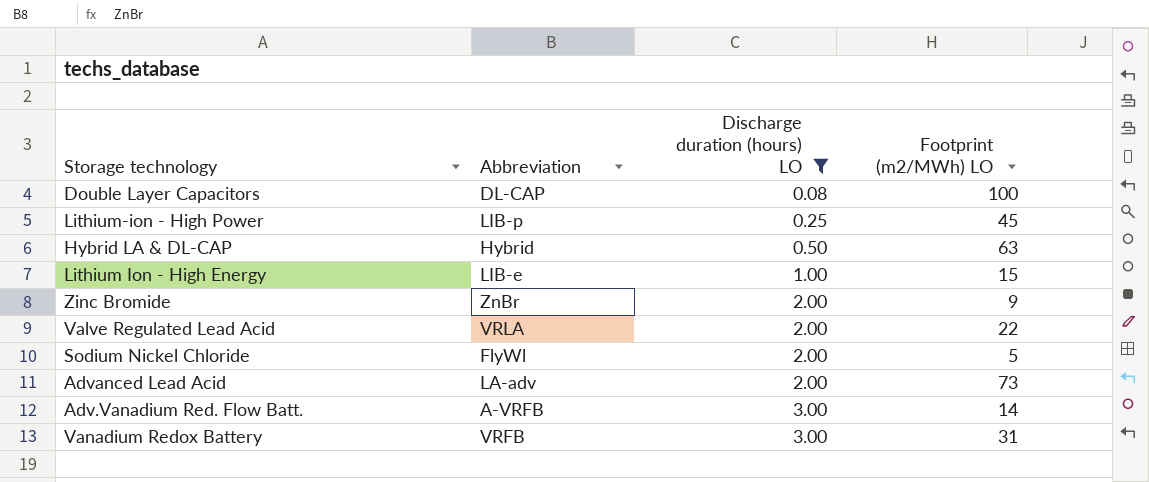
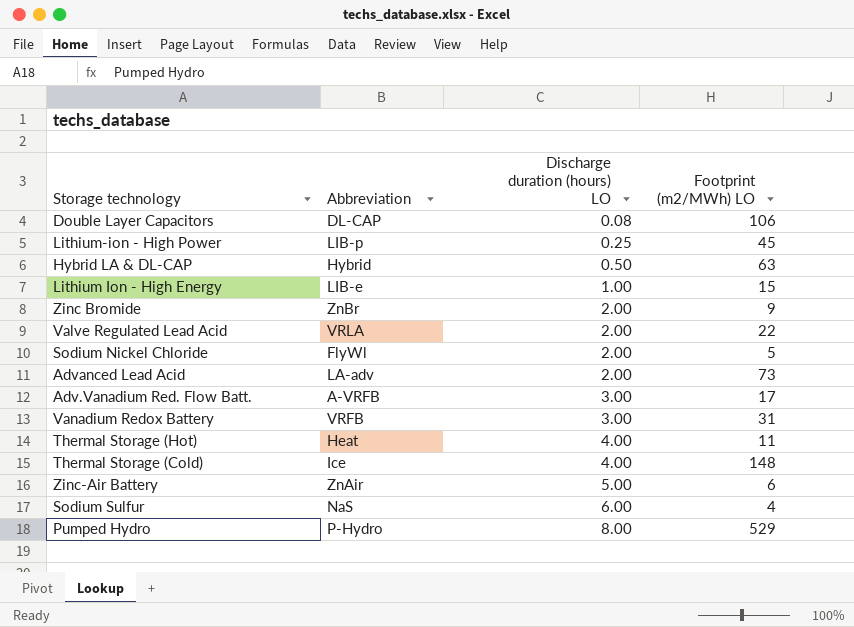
filter: Discharge duration (hours) LO <= 3.00 -> none
Double Layer Capacitors | Footprint (m2/MWh) LO: 100 -> 106
Adv.Vanadium Red. Flow Batt. | Footprint (m2/MWh) LO: 14 -> 17

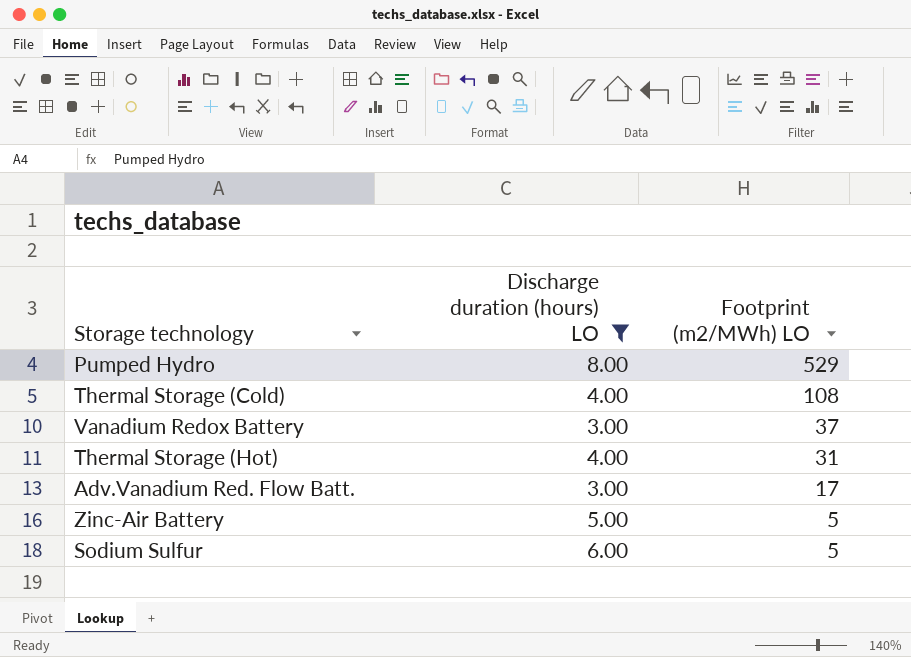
filter: none -> Discharge duration (hours) LO >= 3.00
row order: Discharge duration (hours) LO ascending -> Footprint (m2/MWh) LO descending
column Abbreviation | position: 2 -> none
Thermal Storage (Cold) | Footprint (m2/MWh) LO: 148 -> 108
Vanadium Redox Battery | Footprint (m2/MWh) LO: 31 -> 37
Thermal Storage (Hot) | Footprint (m2/MWh) LO: 11 -> 31
Zinc-Air Battery | Footprint (m2/MWh) LO: 6 -> 5
Sodium Sulfur | Footprint (m2/MWh) LO: 4 -> 5

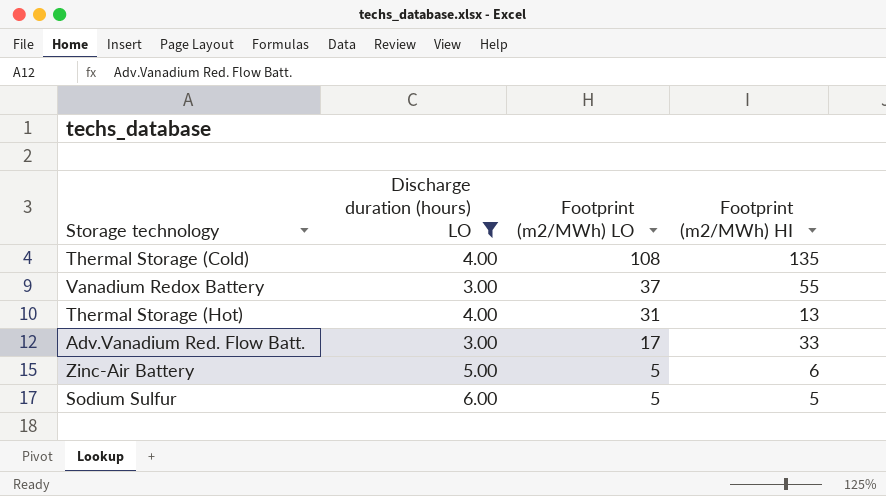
column Footprint (m2/MWh) HI | position: none -> 4
row Pumped Hydro: 8.00 | 529 -> none

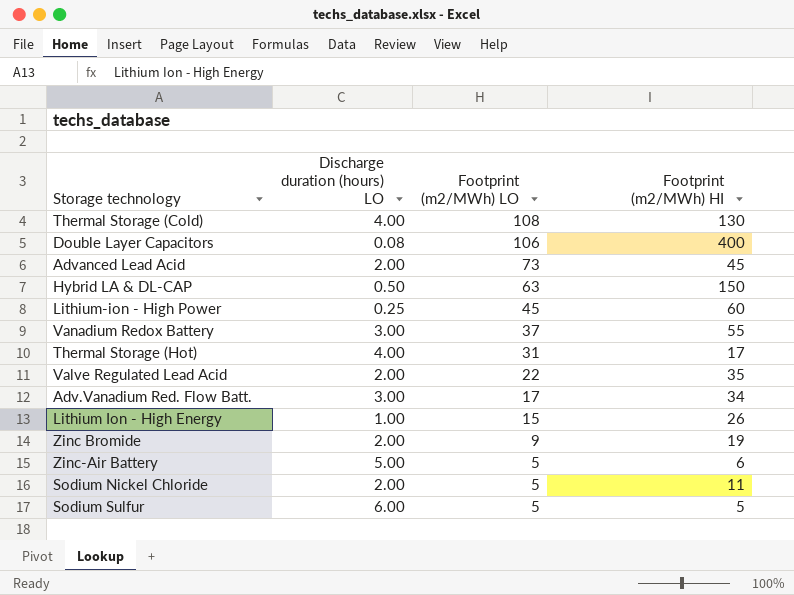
filter: Discharge duration (hours) LO >= 3.00 -> none
Thermal Storage (Cold) | Footprint (m2/MWh) HI: 135 -> 130
Thermal Storage (Hot) | Footprint (m2/MWh) HI: 13 -> 17
Adv.Vanadium Red. Flow Batt. | Footprint (m2/MWh) HI: 33 -> 34

